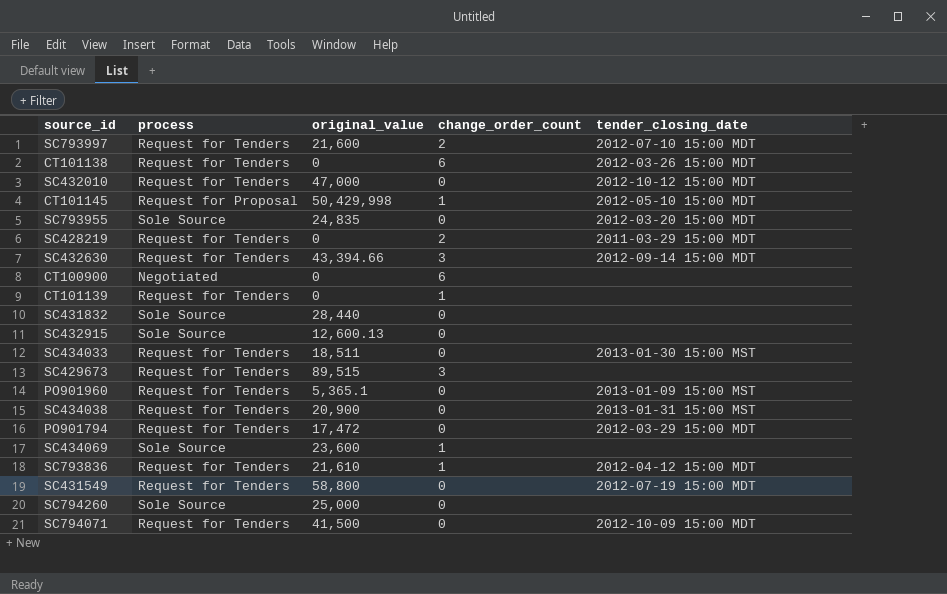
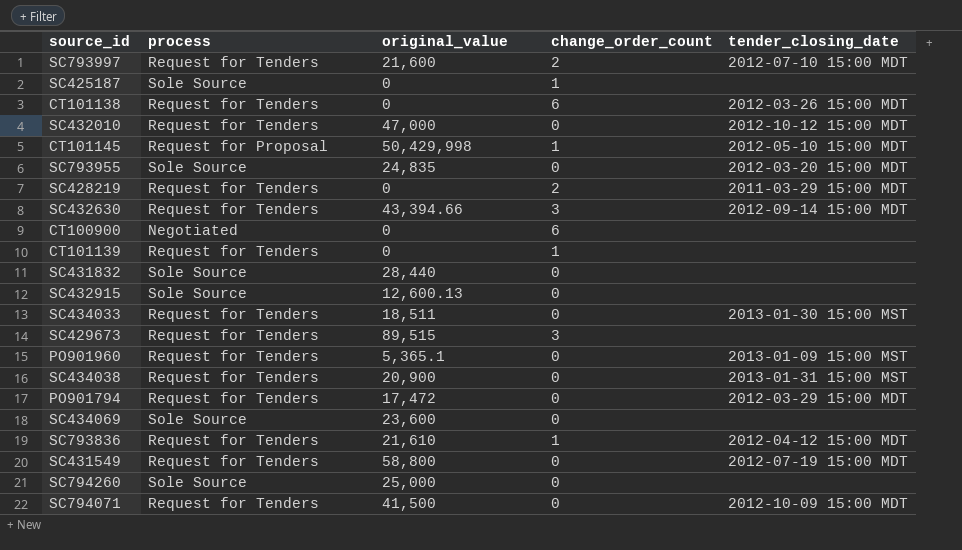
row SC425187: none -> Sole Source | 0 | 1 | none
SC434069 | change_order_count: 1 -> 0

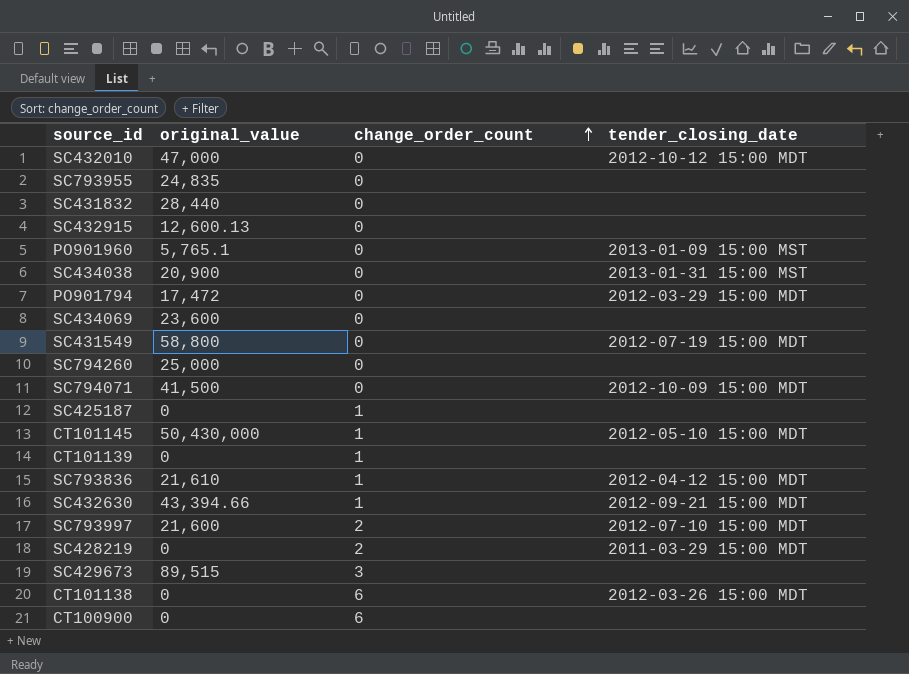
row order: none -> change_order_count ascending
column process | position: 2 -> none
row SC434033: Request for Tenders | 18,511 | 0 | 2013-01-30 15:00 MST -> none
SC793955 | tender_closing_date: 2012-03-20 15:00 MDT -> none
PO901960 | original_value: 5,365.1 -> 5,765.1
CT101145 | original_value: 50,429,998 -> 50,430,000
SC432630 | change_order_count: 3 -> 1
SC432630 | tender_closing_date: 2012-09-14 15:00 MDT -> 2012-09-21 15:00 MDT

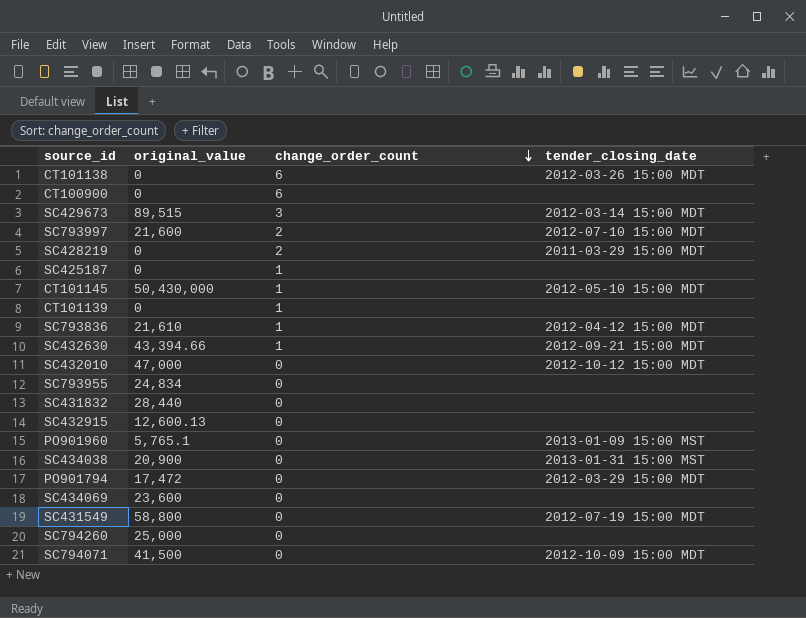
row order: change_order_count ascending -> change_order_count descending
SC429673 | tender_closing_date: none -> 2012-03-14 15:00 MDT
SC793955 | original_value: 24,835 -> 24,834

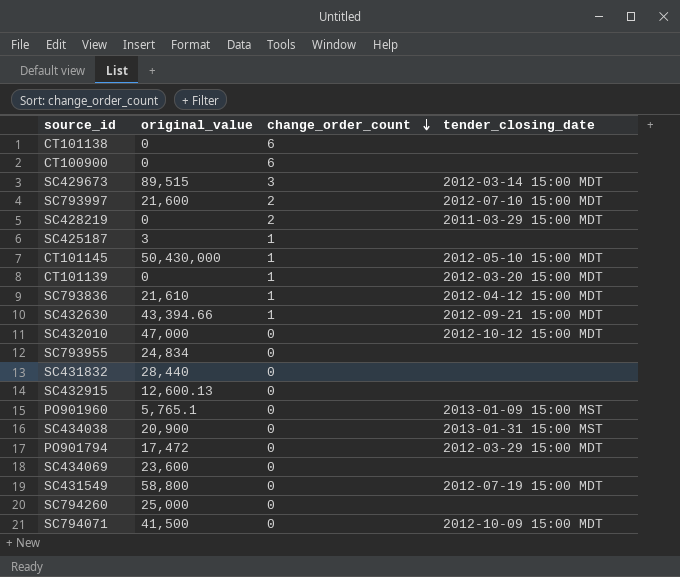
CT101138 | tender_closing_date: 2012-03-26 15:00 MDT -> none
SC425187 | original_value: 0 -> 3
CT101139 | tender_closing_date: none -> 2012-03-20 15:00 MDT

